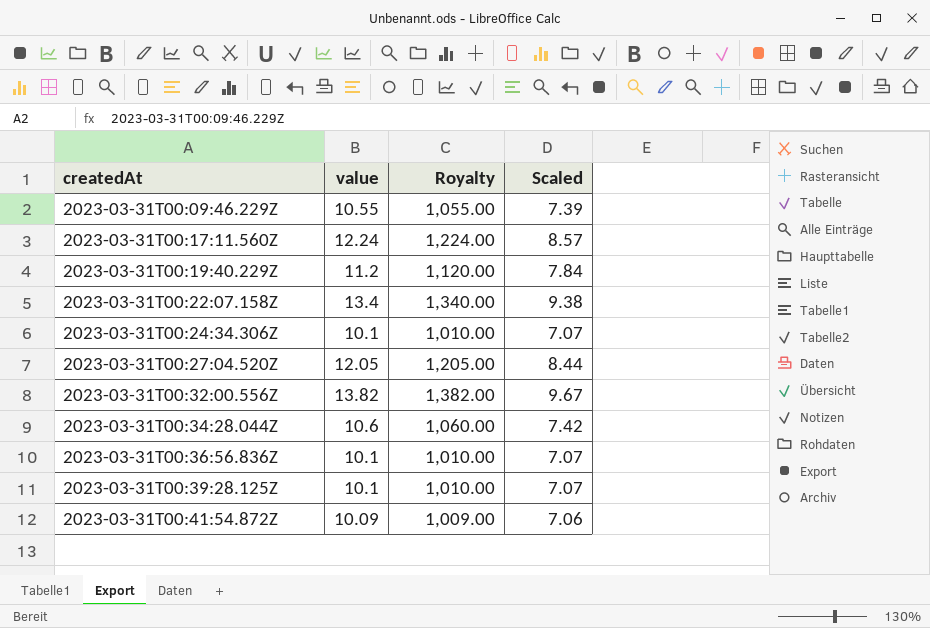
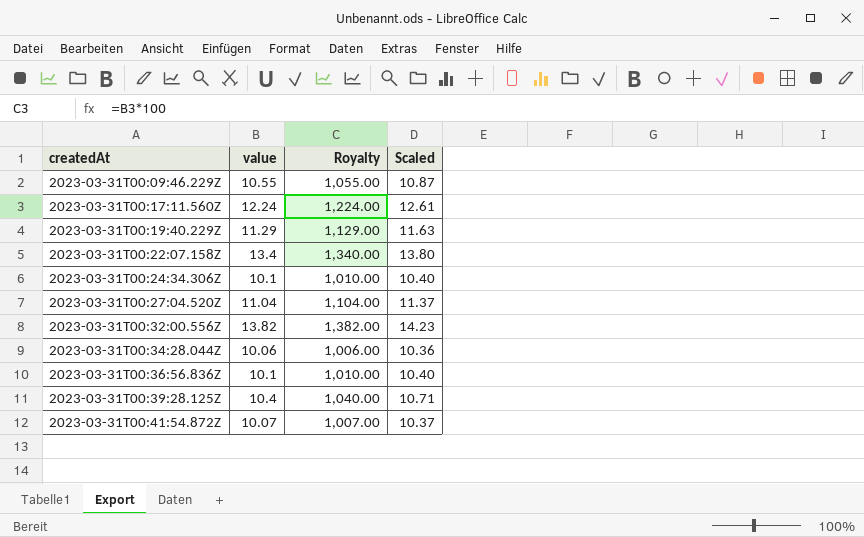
column Scaled | formula: [value] * 0.7 -> [value] * 1.03
2023-03-31T00:19:40.229Z | value: 11.2 -> 11.29
2023-03-31T00:19:40.229Z | Royalty: 1,120.00 -> 1,129.00
2023-03-31T00:27:04.520Z | value: 12.05 -> 11.04
2023-03-31T00:27:04.520Z | Royalty: 1,205.00 -> 1,104.00
2023-03-31T00:34:28.044Z | value: 10.6 -> 10.06
2023-03-31T00:34:28.044Z | Royalty: 1,060.00 -> 1,006.00
2023-03-31T00:39:28.125Z | value: 10.1 -> 10.4
2023-03-31T00:39:28.125Z | Royalty: 1,010.00 -> 1,040.00
2023-03-31T00:41:54.872Z | value: 10.09 -> 10.07
2023-03-31T00:41:54.872Z | Royalty: 1,009.00 -> 1,007.00

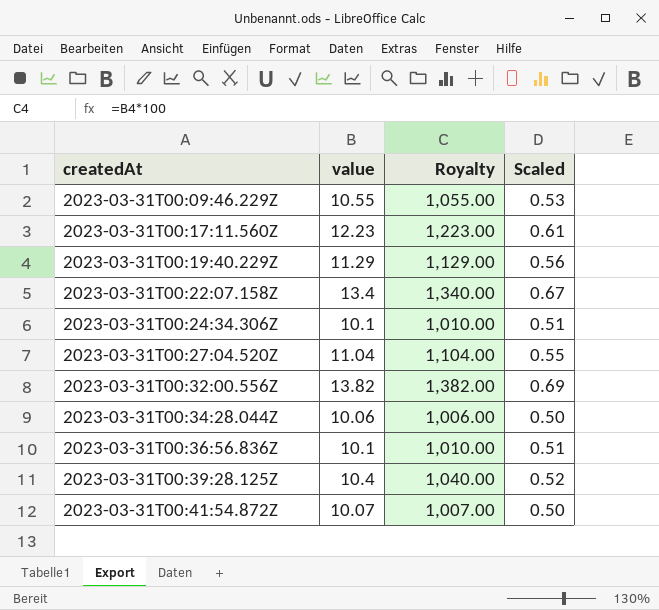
column Scaled | formula: [value] * 1.03 -> [value] * 0.05
2023-03-31T00:17:11.560Z | value: 12.24 -> 12.23
2023-03-31T00:17:11.560Z | Royalty: 1,224.00 -> 1,223.00

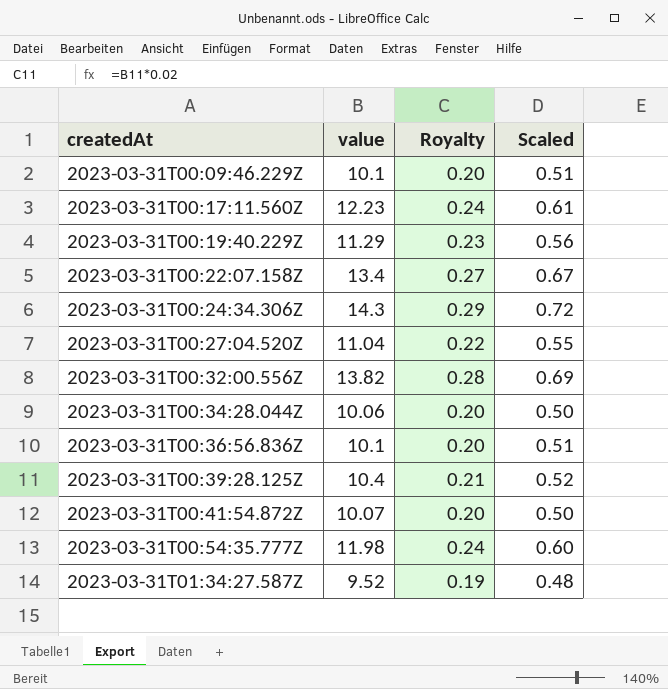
column Royalty | formula: [value] * 100 -> [value] * 0.02
2023-03-31T00:09:46.229Z | value: 10.55 -> 10.1
2023-03-31T00:09:46.229Z | Scaled: 0.53 -> 0.51
2023-03-31T00:24:34.306Z | value: 10.1 -> 14.3
2023-03-31T00:24:34.306Z | Scaled: 0.51 -> 0.72
row 2023-03-31T00:54:35.777Z: none -> 11.98 | 0.24 | 0.60
row 2023-03-31T01:34:27.587Z: none -> 9.52 | 0.19 | 0.48

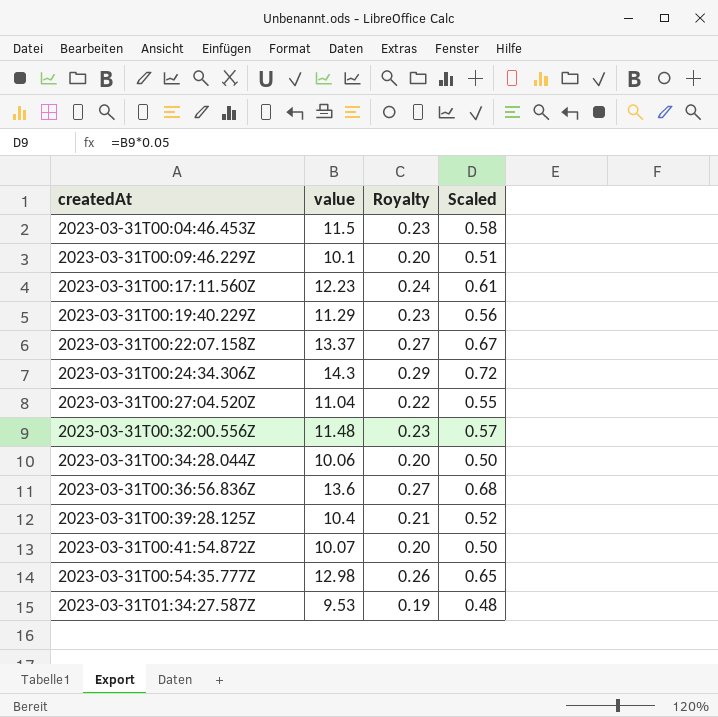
row 2023-03-31T00:04:46.453Z: none -> 11.5 | 0.23 | 0.58
2023-03-31T00:22:07.158Z | value: 13.4 -> 13.37
2023-03-31T00:32:00.556Z | value: 13.82 -> 11.48
2023-03-31T00:32:00.556Z | Royalty: 0.28 -> 0.23
2023-03-31T00:32:00.556Z | Scaled: 0.69 -> 0.57
2023-03-31T00:36:56.836Z | value: 10.1 -> 13.6
2023-03-31T00:36:56.836Z | Royalty: 0.20 -> 0.27
2023-03-31T00:36:56.836Z | Scaled: 0.51 -> 0.68
2023-03-31T00:54:35.777Z | value: 11.98 -> 12.98
2023-03-31T00:54:35.777Z | Royalty: 0.24 -> 0.26
2023-03-31T00:54:35.777Z | Scaled: 0.60 -> 0.65
2023-03-31T01:34:27.587Z | value: 9.52 -> 9.53

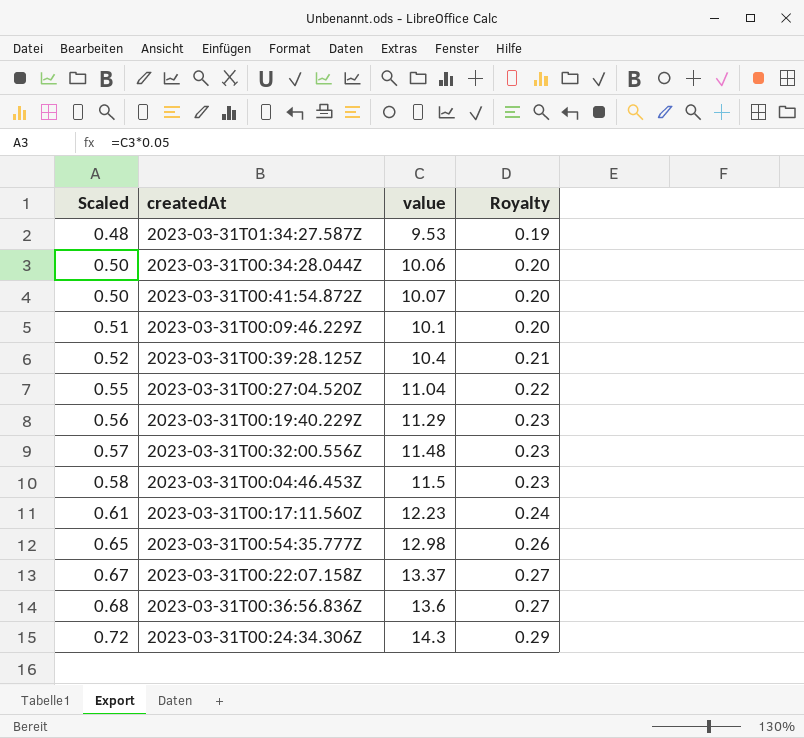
row order: createdAt ascending -> Scaled ascending
column Scaled | position: 4 -> 1

